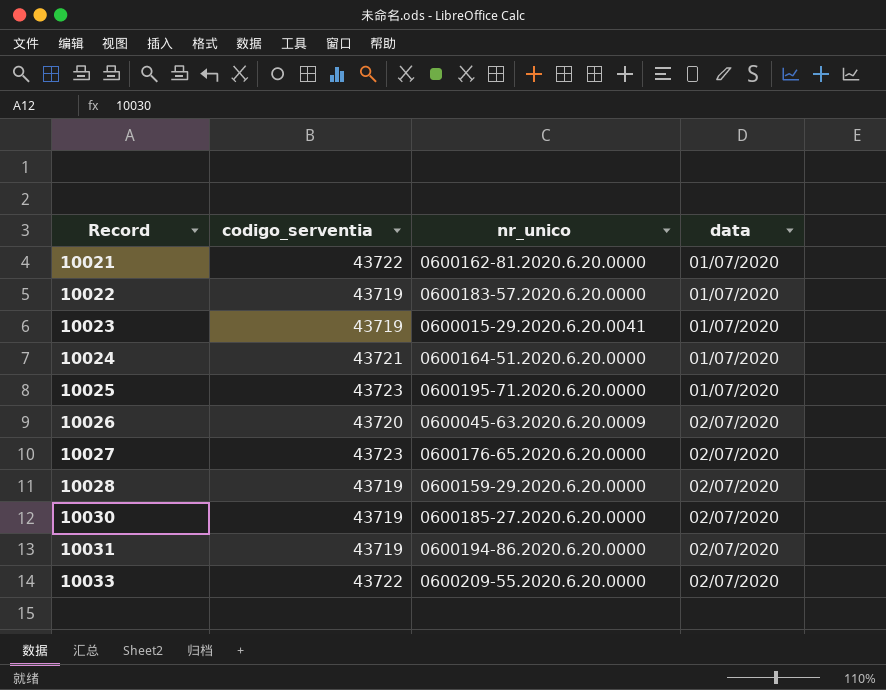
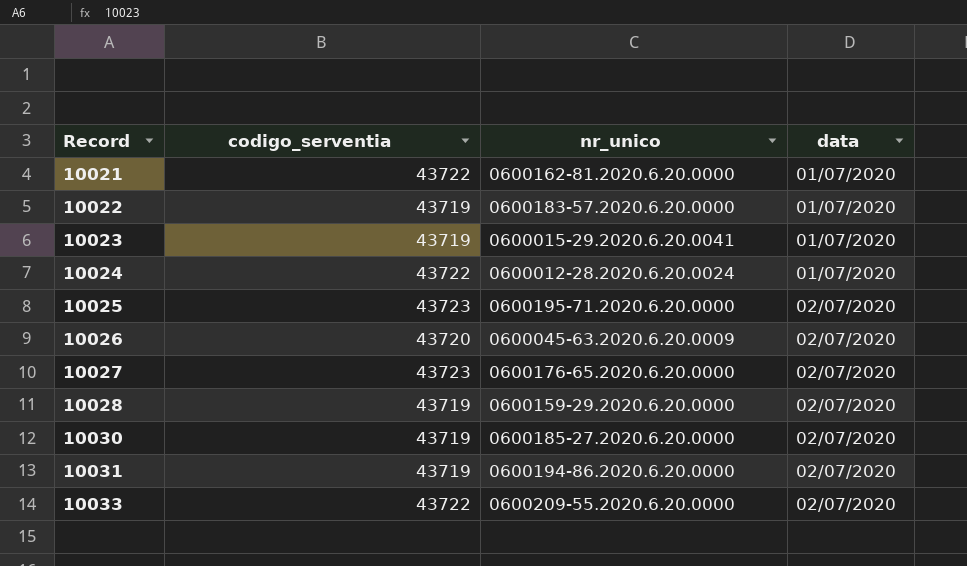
10024 | codigo_serventia: 43721 -> 43722
10024 | nr_unico: 0600164-51.2020.6.20.0000 -> 0600012-28.2020.6.20.0024
10025 | data: 01/07/2020 -> 02/07/2020

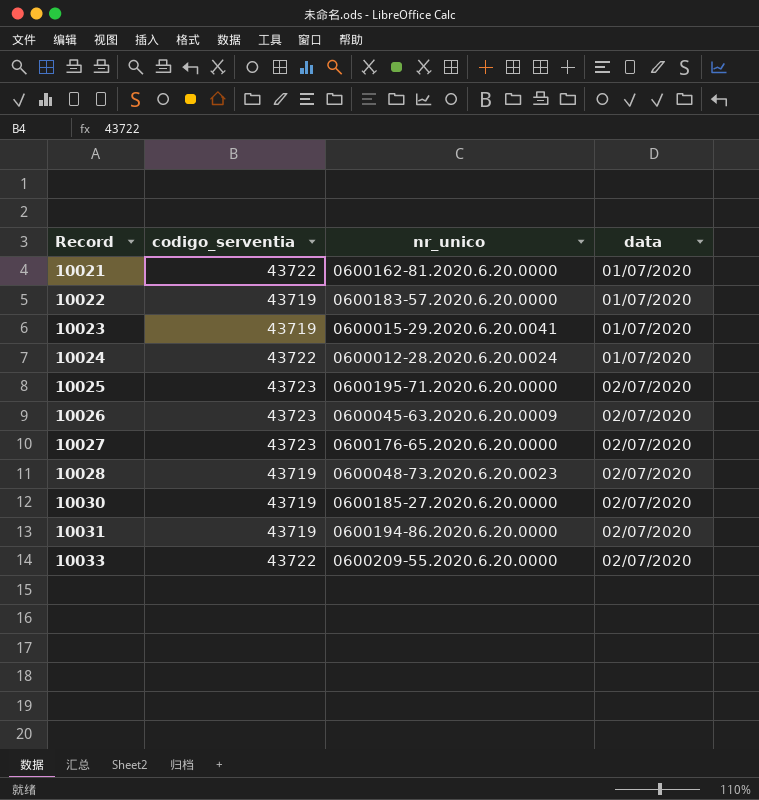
10026 | codigo_serventia: 43720 -> 43723
10028 | nr_unico: 0600159-29.2020.6.20.0000 -> 0600048-73.2020.6.20.0023

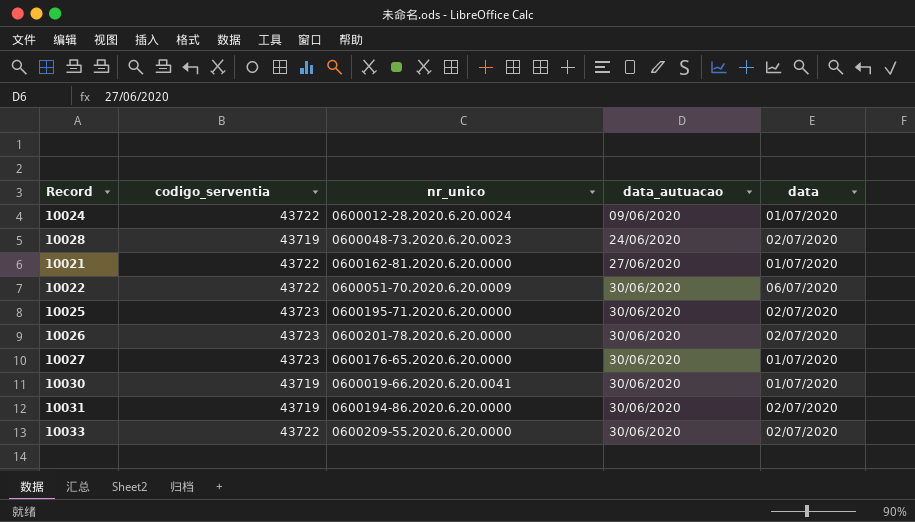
row order: Record ascending -> data_autuacao ascending
column data_autuacao | position: none -> 4
row 10023: 43719 | 0600015-29.2020.6.20.0041 | 01/07/2020 -> none
10022 | codigo_serventia: 43719 -> 43722
10022 | nr_unico: 0600183-57.2020.6.20.0000 -> 0600051-70.2020.6.20.0009
10022 | data: 01/07/2020 -> 06/07/2020
10026 | nr_unico: 0600045-63.2020.6.20.0009 -> 0600201-78.2020.6.20.0000
10027 | data: 02/07/2020 -> 01/07/2020
10030 | nr_unico: 0600185-27.2020.6.20.0000 -> 0600019-66.2020.6.20.0041
10030 | data: 02/07/2020 -> 01/07/2020

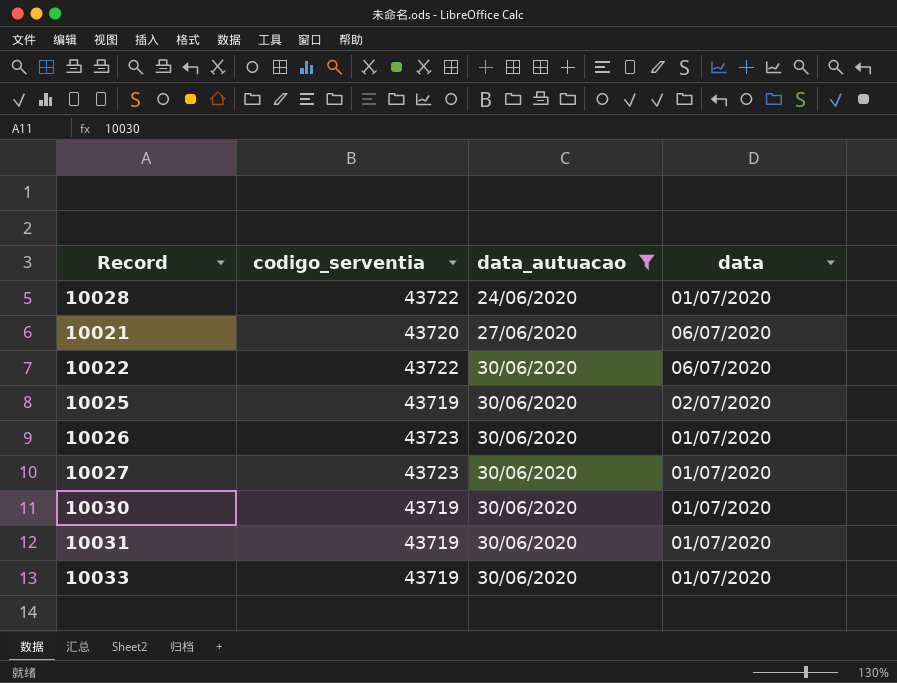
filter: none -> data_autuacao != 09/06/2020
column nr_unico | position: 3 -> none
10028 | codigo_serventia: 43719 -> 43722
10028 | data: 02/07/2020 -> 01/07/2020
10021 | codigo_serventia: 43722 -> 43720
10021 | data: 01/07/2020 -> 06/07/2020
10025 | codigo_serventia: 43723 -> 43719
10026 | data: 02/07/2020 -> 01/07/2020
10031 | data: 02/07/2020 -> 01/07/2020
10033 | codigo_serventia: 43722 -> 43719
10033 | data: 02/07/2020 -> 01/07/2020

